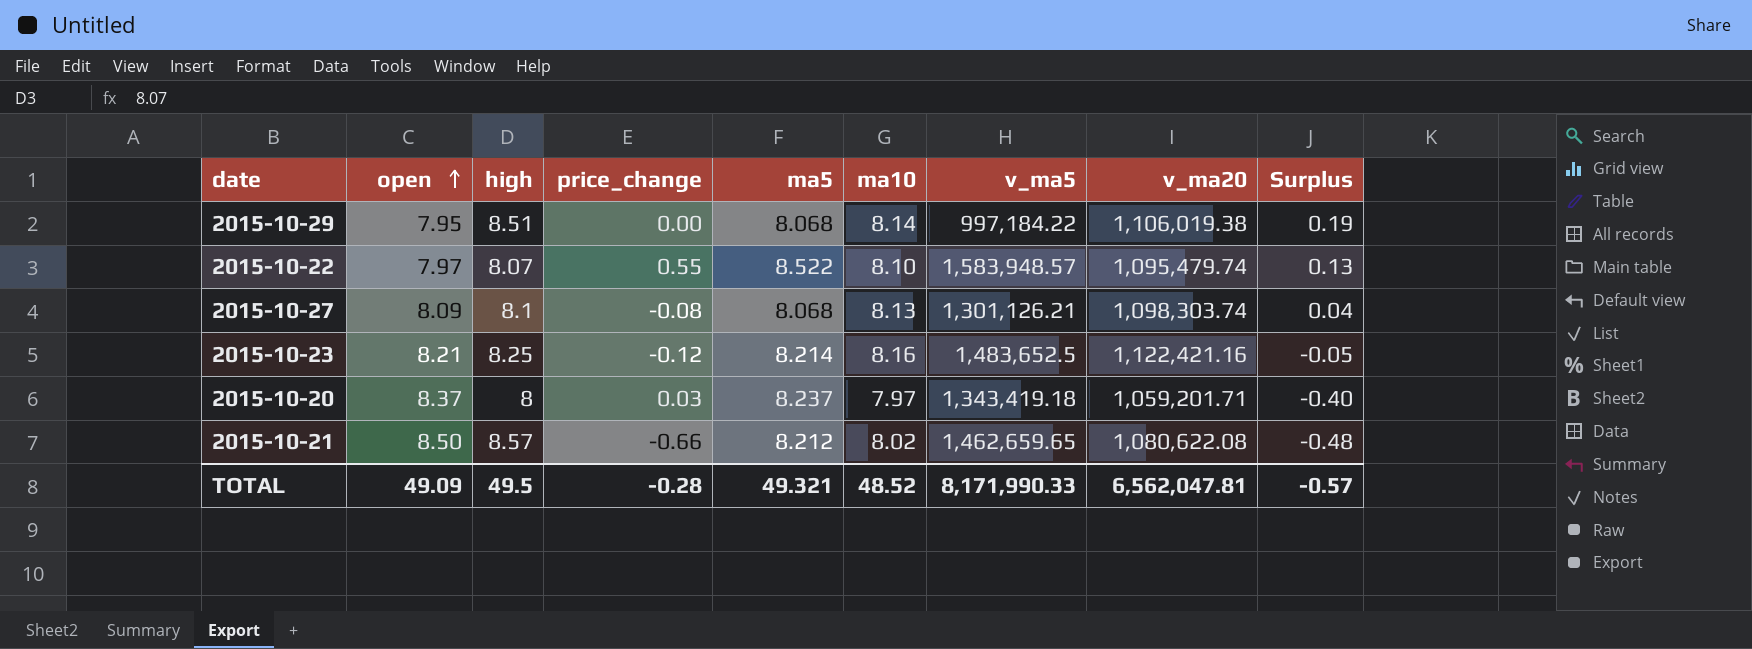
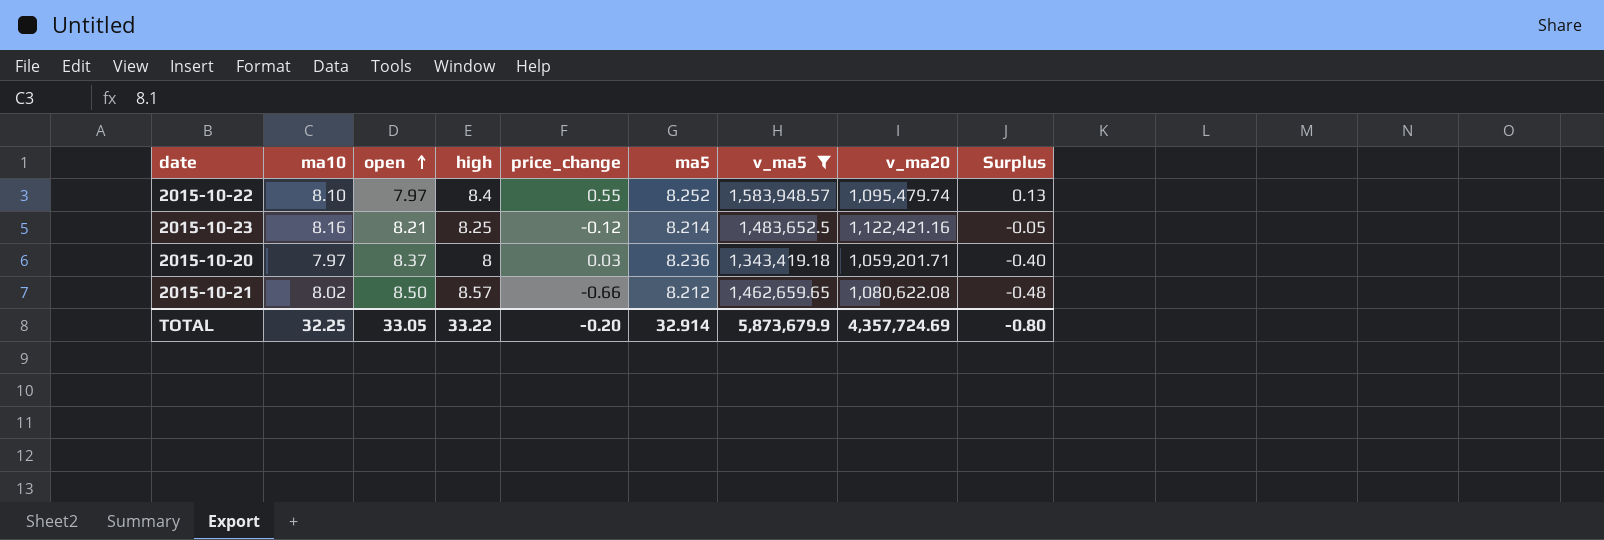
filter: none -> v_ma5 >= 1,343,419.18
column ma10 | position: 6 -> 2
2015-10-22 | high: 8.07 -> 8.4
2015-10-22 | ma5: 8.522 -> 8.252
2015-10-20 | ma5: 8.237 -> 8.236
TOTAL | ma10: 48.52 -> 32.25
TOTAL | open: 49.09 -> 33.05
TOTAL | high: 49.5 -> 33.22
TOTAL | price_change: -0.28 -> -0.20
TOTAL | ma5: 49.321 -> 32.914
TOTAL | v_ma5: 8,171,990.33 -> 5,873,679.9
TOTAL | v_ma20: 6,562,047.81 -> 4,357,724.69
TOTAL | Surplus: -0.57 -> -0.80

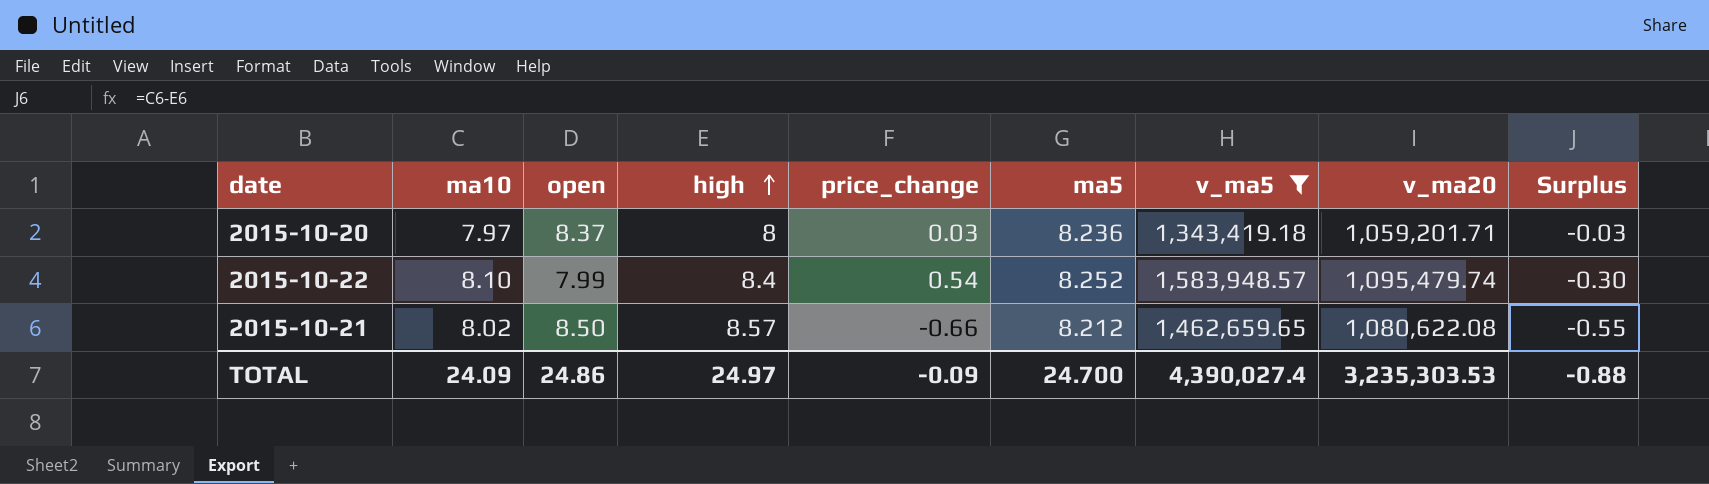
row order: open ascending -> high ascending
column Surplus | formula: [ma10] - [open] -> [ma10] - [high]
row 2015-10-23: 8.16 | 8.21 | 8.25 | -0.12 | 8.214 | 1,483,652.5 | 1,122,421.16 | -0.05 -> none
2015-10-22 | open: 7.97 -> 7.99
2015-10-22 | price_change: 0.55 -> 0.54
TOTAL | ma10: 32.25 -> 24.09
TOTAL | open: 33.05 -> 24.86
TOTAL | high: 33.22 -> 24.97
TOTAL | price_change: -0.20 -> -0.09
TOTAL | ma5: 32.914 -> 24.700
TOTAL | v_ma5: 5,873,679.9 -> 4,390,027.4
TOTAL | v_ma20: 4,357,724.69 -> 3,235,303.53
TOTAL | Surplus: -0.80 -> -0.88

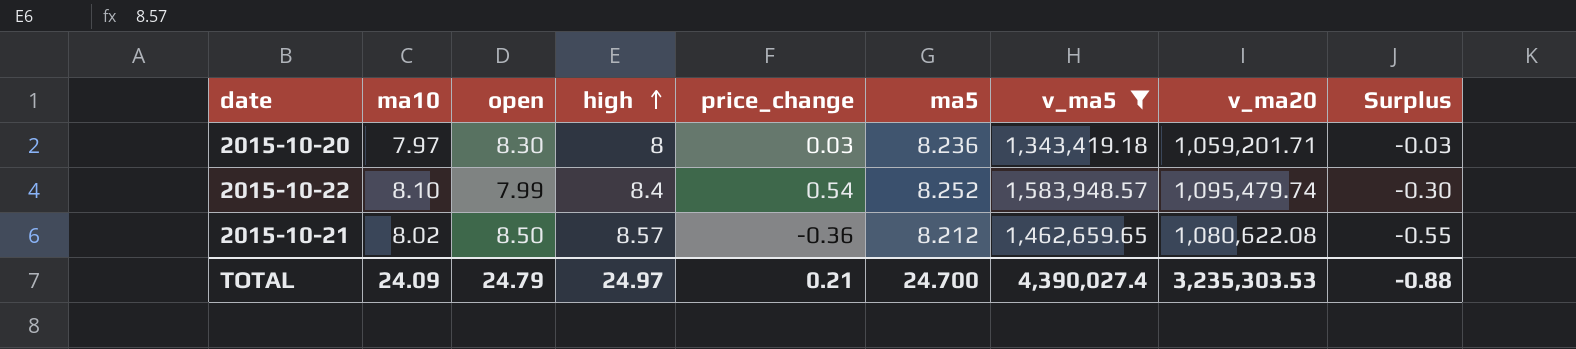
2015-10-20 | open: 8.37 -> 8.30
2015-10-21 | price_change: -0.66 -> -0.36
TOTAL | open: 24.86 -> 24.79
TOTAL | price_change: -0.09 -> 0.21

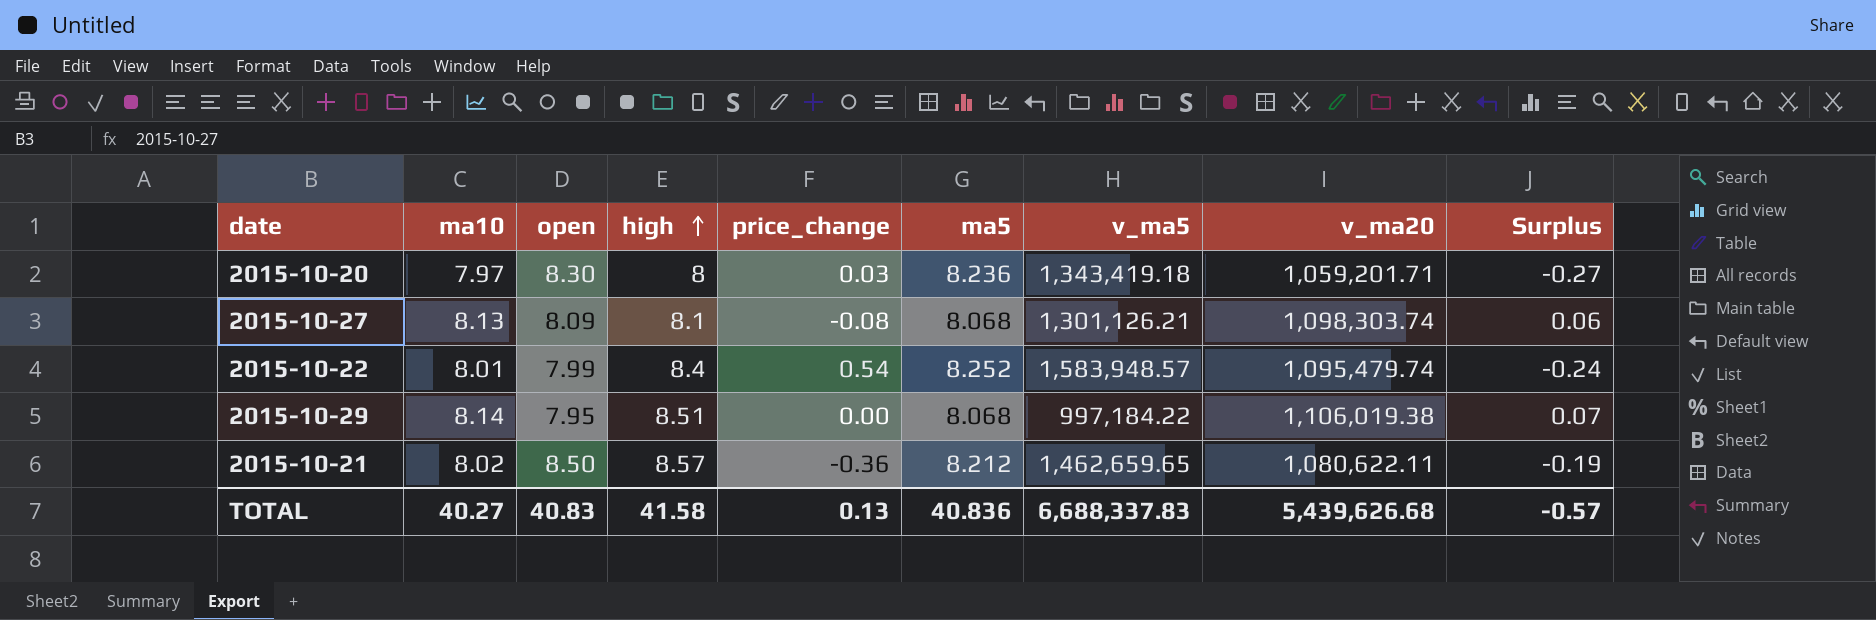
filter: v_ma5 >= 1,343,419.18 -> none
column Surplus | formula: [ma10] - [high] -> [ma10] - [ma5]
2015-10-22 | ma10: 8.10 -> 8.01
2015-10-21 | v_ma20: 1,080,622.08 -> 1,080,622.11
TOTAL | ma10: 24.09 -> 40.27
TOTAL | open: 24.79 -> 40.83
TOTAL | high: 24.97 -> 41.58
TOTAL | price_change: 0.21 -> 0.13
TOTAL | ma5: 24.700 -> 40.836
TOTAL | v_ma5: 4,390,027.4 -> 6,688,337.83
TOTAL | v_ma20: 3,235,303.53 -> 5,439,626.68
TOTAL | Surplus: -0.88 -> -0.57

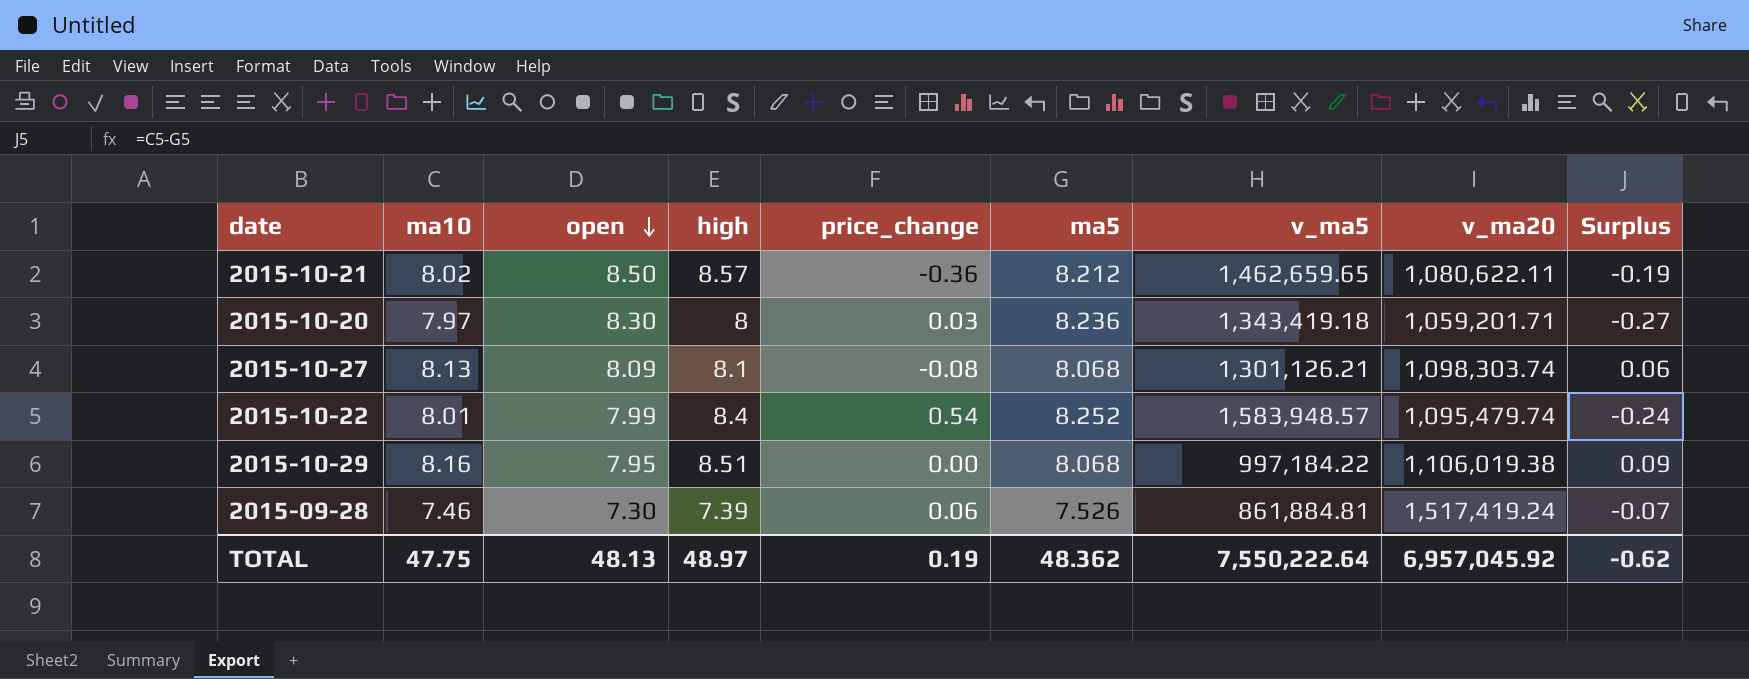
row order: high ascending -> open descending
2015-10-29 | ma10: 8.14 -> 8.16
2015-10-29 | Surplus: 0.07 -> 0.09
row 2015-09-28: none -> 7.46 | 7.30 | 7.39 | 0.06 | 7.526 | 861,884.81 | 1,517,419.24 | -0.07
TOTAL | ma10: 40.27 -> 47.75
TOTAL | open: 40.83 -> 48.13
TOTAL | high: 41.58 -> 48.97
TOTAL | price_change: 0.13 -> 0.19
TOTAL | ma5: 40.836 -> 48.362
TOTAL | v_ma5: 6,688,337.83 -> 7,550,222.64
TOTAL | v_ma20: 5,439,626.68 -> 6,957,045.92
TOTAL | Surplus: -0.57 -> -0.62

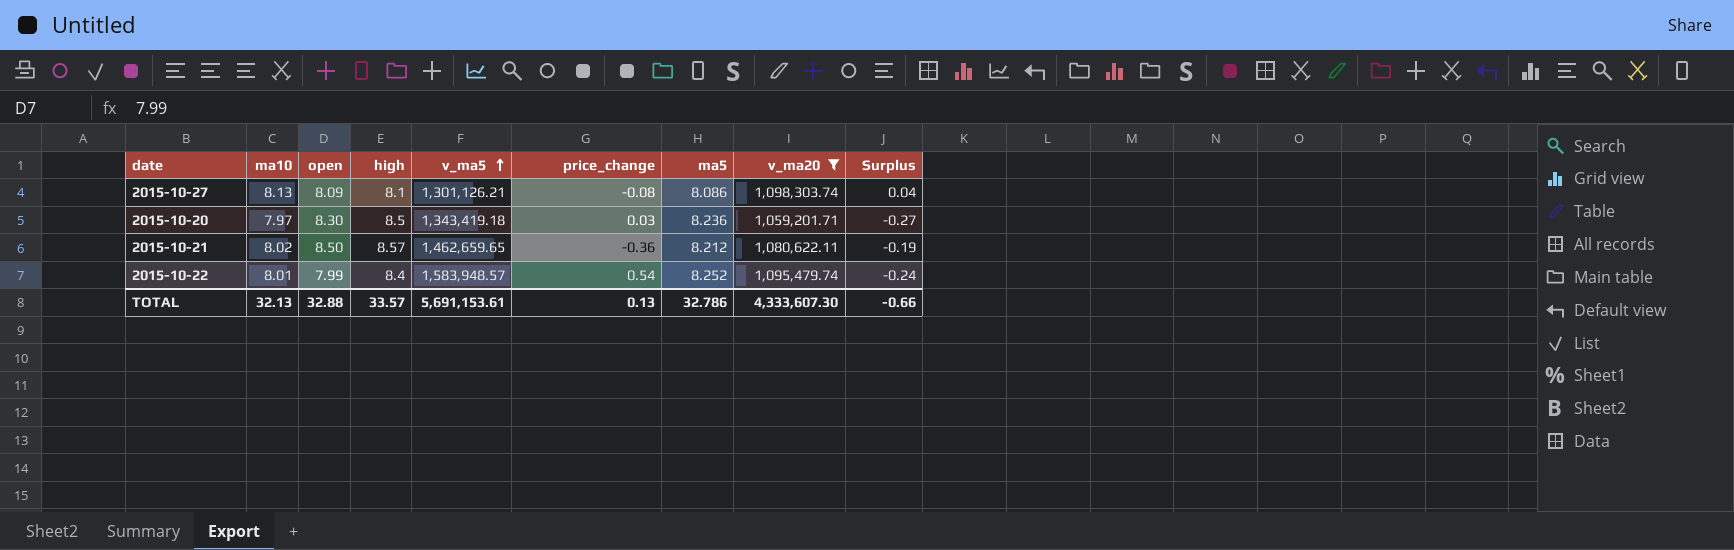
filter: none -> v_ma20 <= 1,098,303.74
row order: open descending -> v_ma5 ascending
column v_ma5 | position: 7 -> 5
2015-10-27 | ma5: 8.068 -> 8.086
2015-10-27 | Surplus: 0.06 -> 0.04
2015-10-20 | high: 8 -> 8.5
TOTAL | ma10: 47.75 -> 32.13
TOTAL | open: 48.13 -> 32.88
TOTAL | high: 48.97 -> 33.57
TOTAL | v_ma5: 7,550,222.64 -> 5,691,153.61
TOTAL | price_change: 0.19 -> 0.13
TOTAL | ma5: 48.362 -> 32.786
TOTAL | v_ma20: 6,957,045.92 -> 4,333,607.30
TOTAL | Surplus: -0.62 -> -0.66

